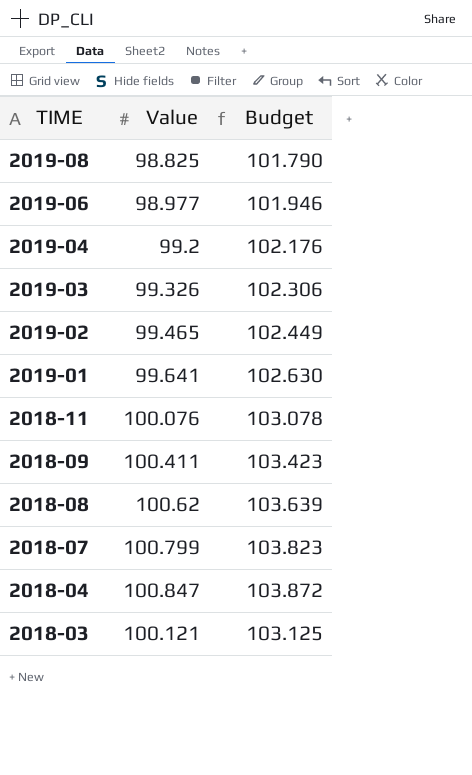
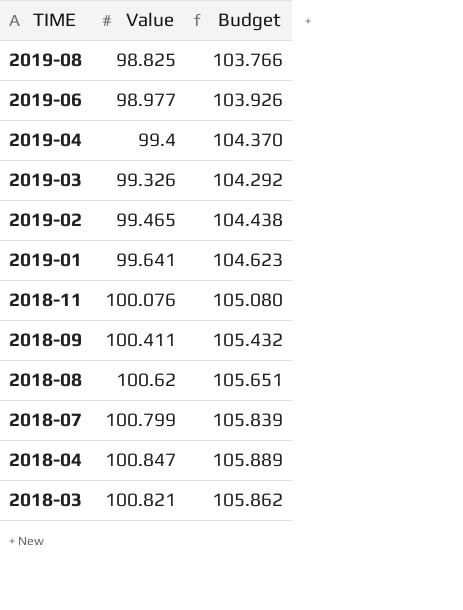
column Budget | formula: [Value] * 1.03 -> [Value] * 1.05
2019-04 | Value: 99.2 -> 99.4
2018-03 | Value: 100.121 -> 100.821

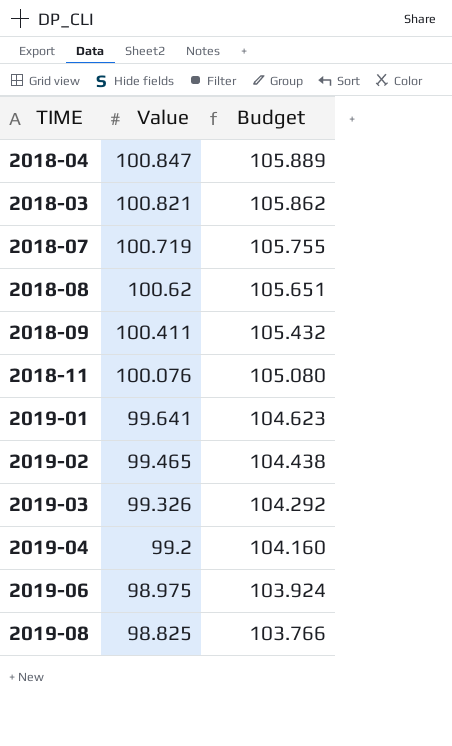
row order: TIME descending -> Value descending
2018-07 | Value: 100.799 -> 100.719
2018-07 | Budget: 105.839 -> 105.755
2019-04 | Value: 99.4 -> 99.2
2019-04 | Budget: 104.370 -> 104.160
2019-06 | Value: 98.977 -> 98.975
2019-06 | Budget: 103.926 -> 103.924

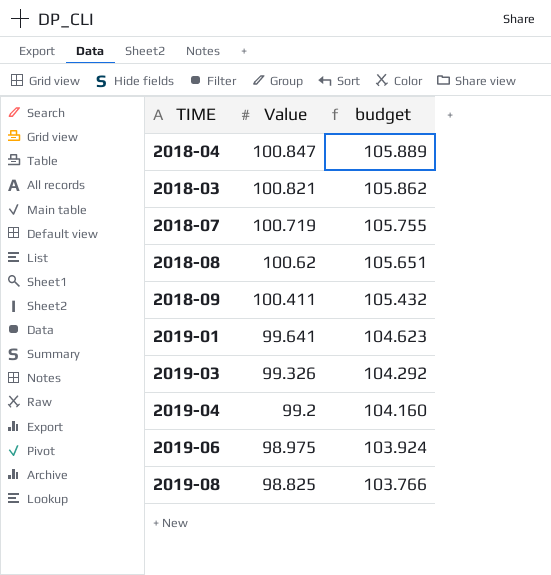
column name: Budget -> budget
row 2018-11: 100.076 | 105.080 -> none
row 2019-02: 99.465 | 104.438 -> none

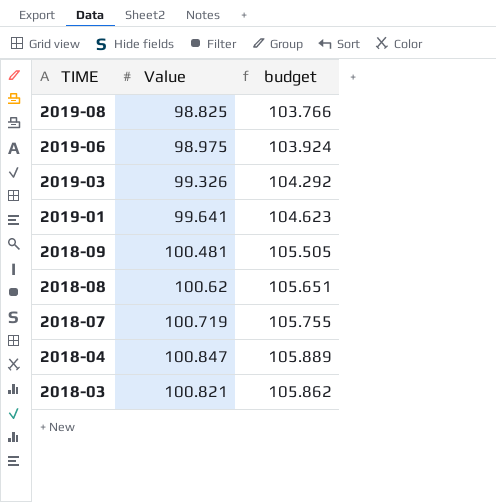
row order: Value descending -> TIME descending
row 2019-04: 99.2 | 104.160 -> none
2018-09 | Value: 100.411 -> 100.481
2018-09 | budget: 105.432 -> 105.505

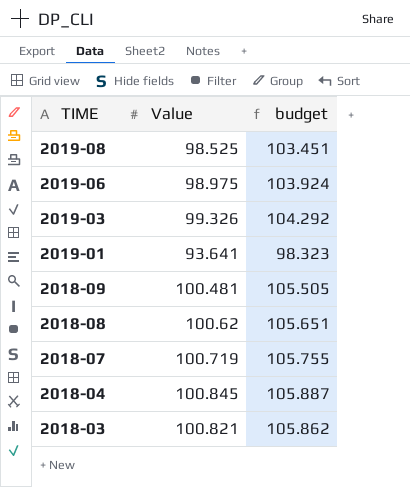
2019-08 | Value: 98.825 -> 98.525
2019-08 | budget: 103.766 -> 103.451
2019-01 | Value: 99.641 -> 93.641
2019-01 | budget: 104.623 -> 98.323
2018-04 | Value: 100.847 -> 100.845
2018-04 | budget: 105.889 -> 105.887

